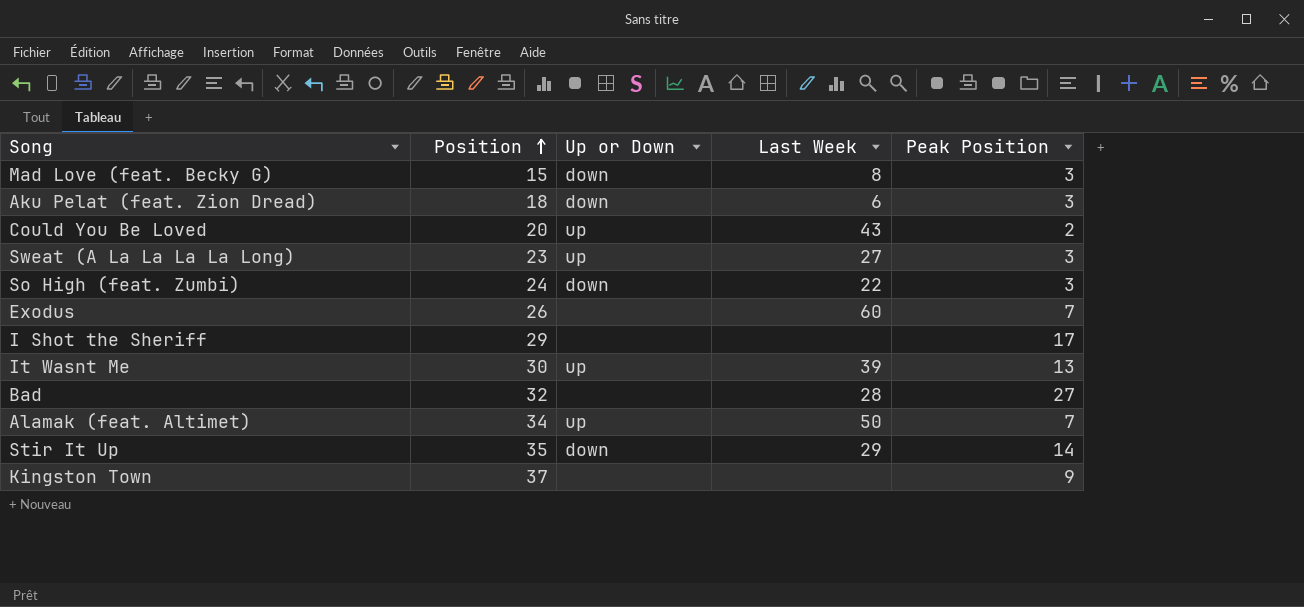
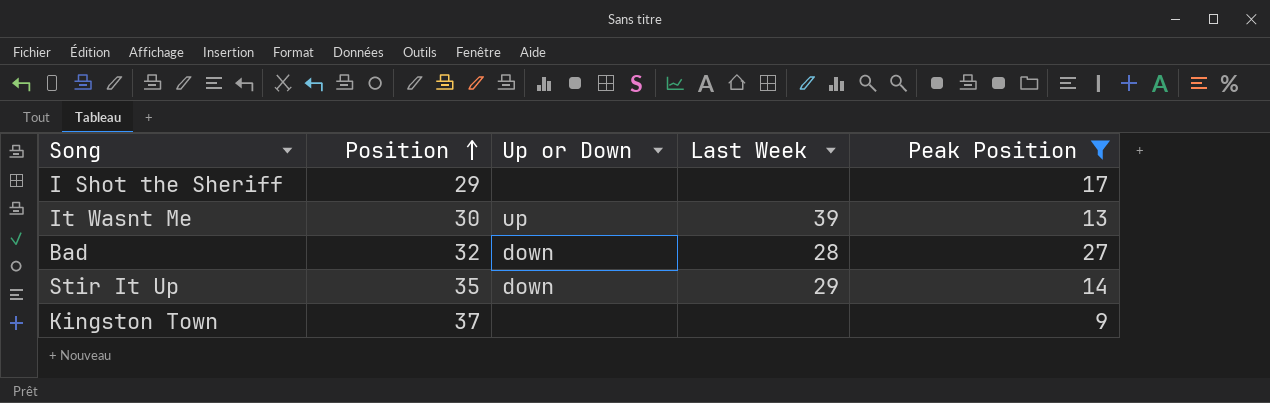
filter: none -> Peak Position >= 9
Bad | Up or Down: none -> down

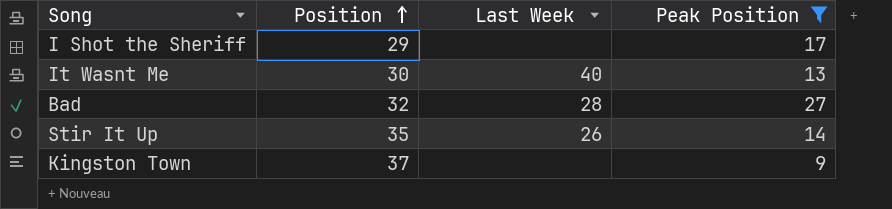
column Up or Down | position: 3 -> none
It Wasnt Me | Last Week: 39 -> 40
Stir It Up | Last Week: 29 -> 26

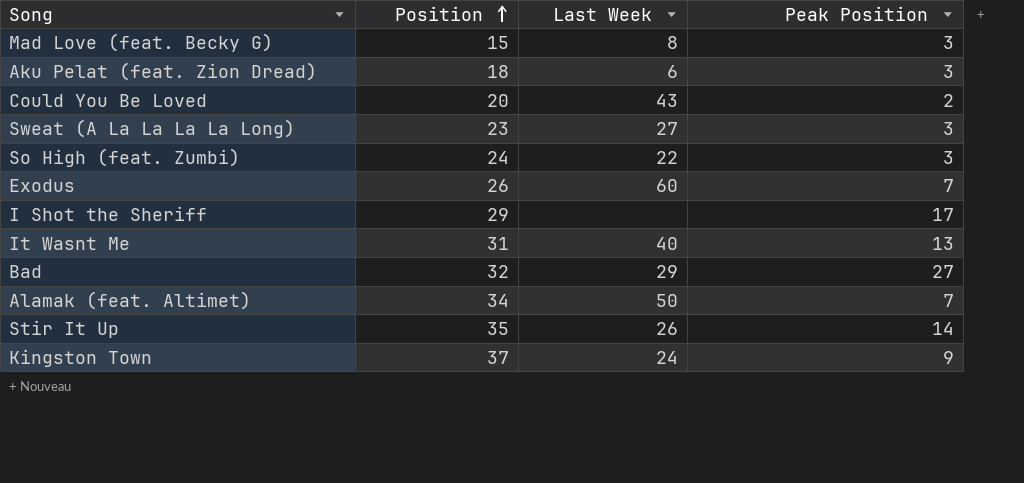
filter: Peak Position >= 9 -> none
It Wasnt Me | Position: 30 -> 31
Bad | Last Week: 28 -> 29
Kingston Town | Last Week: none -> 24

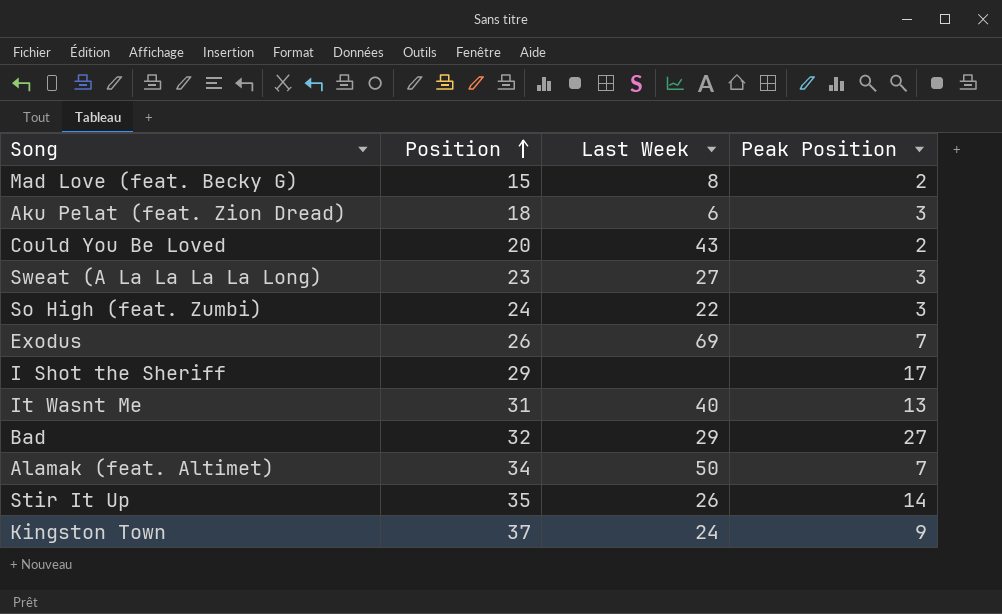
Mad Love (feat. Becky G) | Peak Position: 3 -> 2
Exodus | Last Week: 60 -> 69

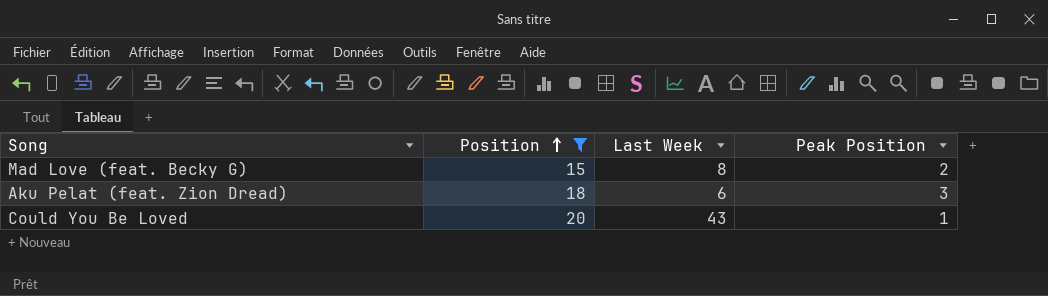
filter: none -> Position <= 20
Could You Be Loved | Peak Position: 2 -> 1

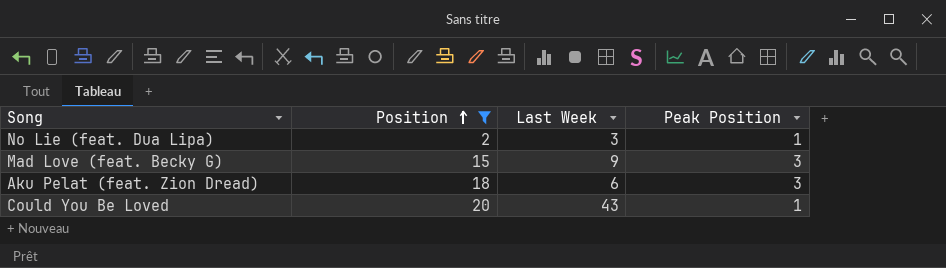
row No Lie (feat. Dua Lipa): none -> 2 | 3 | 1
Mad Love (feat. Becky G) | Last Week: 8 -> 9
Mad Love (feat. Becky G) | Peak Position: 2 -> 3

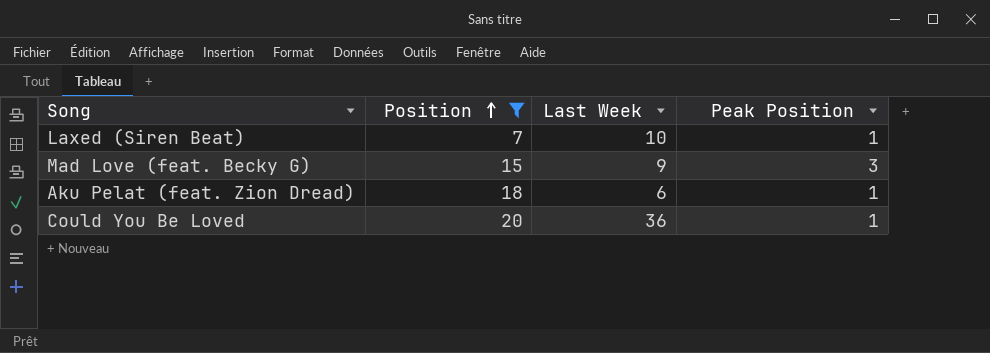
row No Lie (feat. Dua Lipa): 2 | 3 | 1 -> none
row Laxed (Siren Beat): none -> 7 | 10 | 1
Aku Pelat (feat. Zion Dread) | Peak Position: 3 -> 1
Could You Be Loved | Last Week: 43 -> 36

